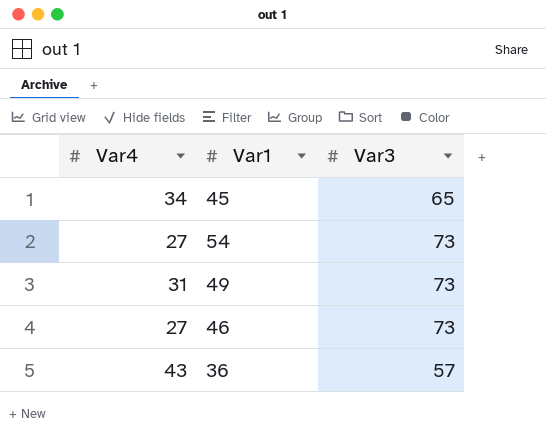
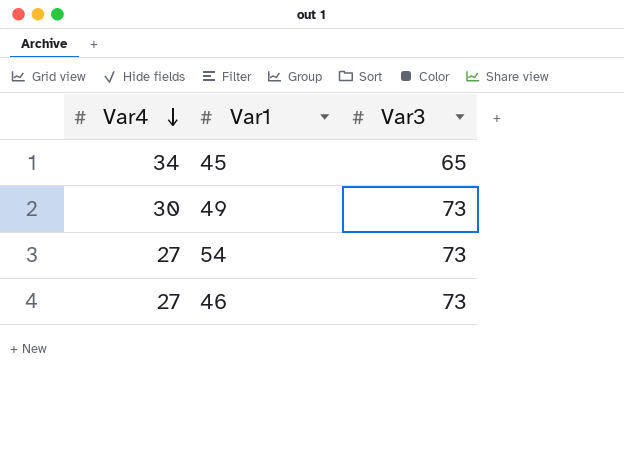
row order: none -> Var4 descending
row 36: 43 | 57 -> none
49 | Var4: 31 -> 30

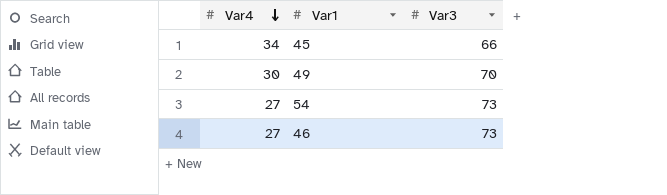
45 | Var3: 65 -> 66
49 | Var3: 73 -> 70

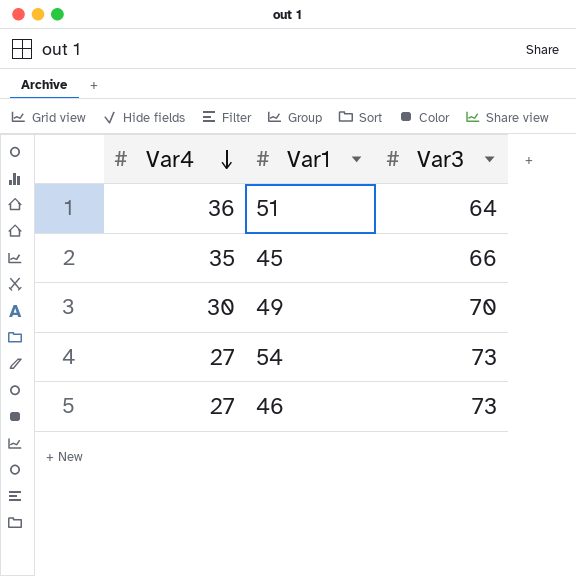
row 51: none -> 36 | 64
45 | Var4: 34 -> 35

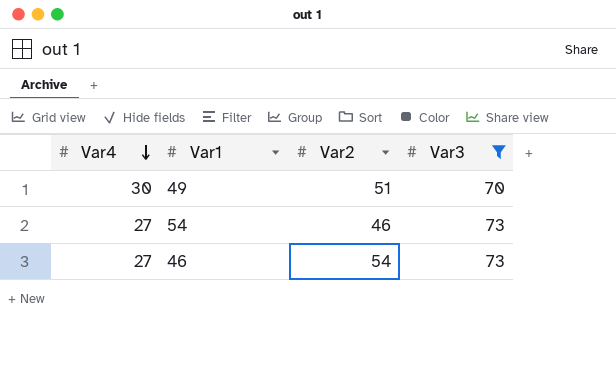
filter: none -> Var3 >= 70
column Var2 | position: none -> 3

